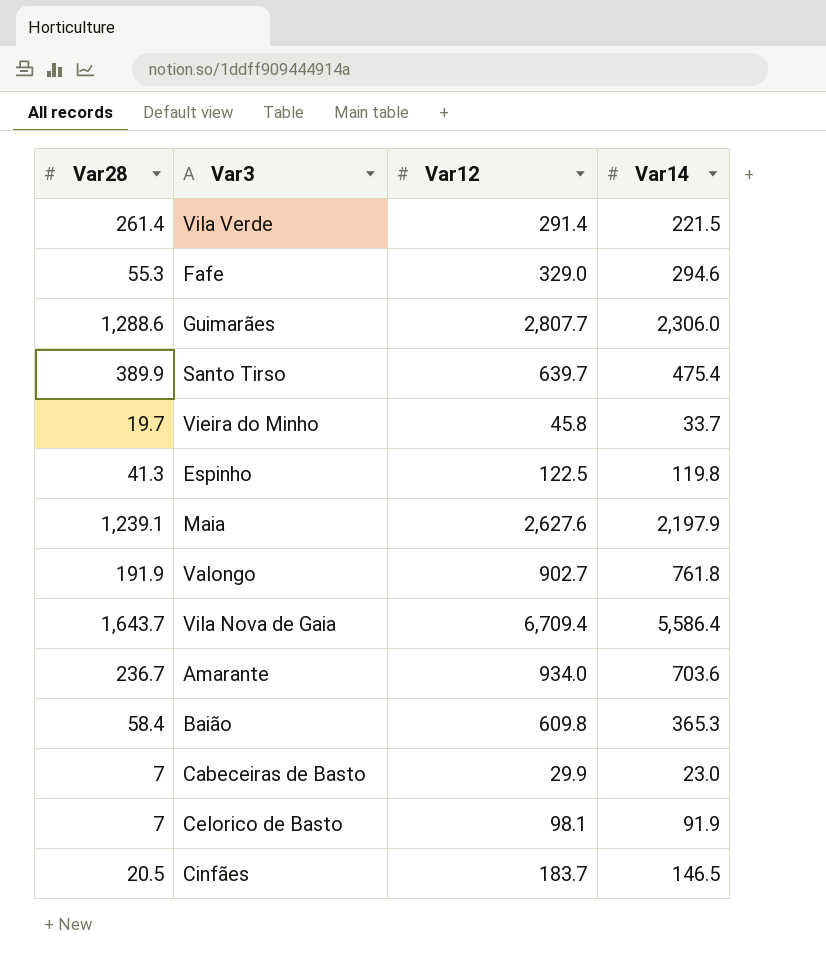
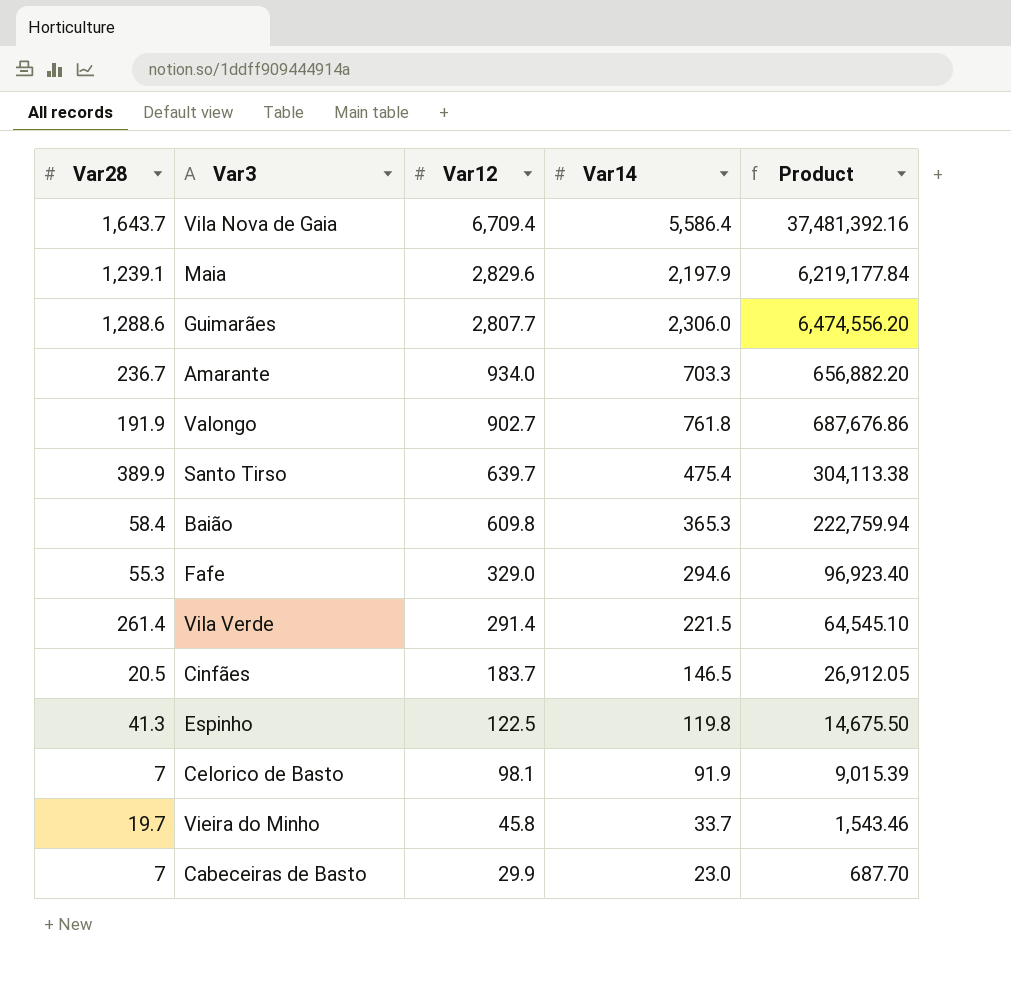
row order: none -> Var12 descending
column Product | formula: none -> [Var12] * [Var14]
Maia | Var12: 2,627.6 -> 2,829.6
Amarante | Var14: 703.6 -> 703.3

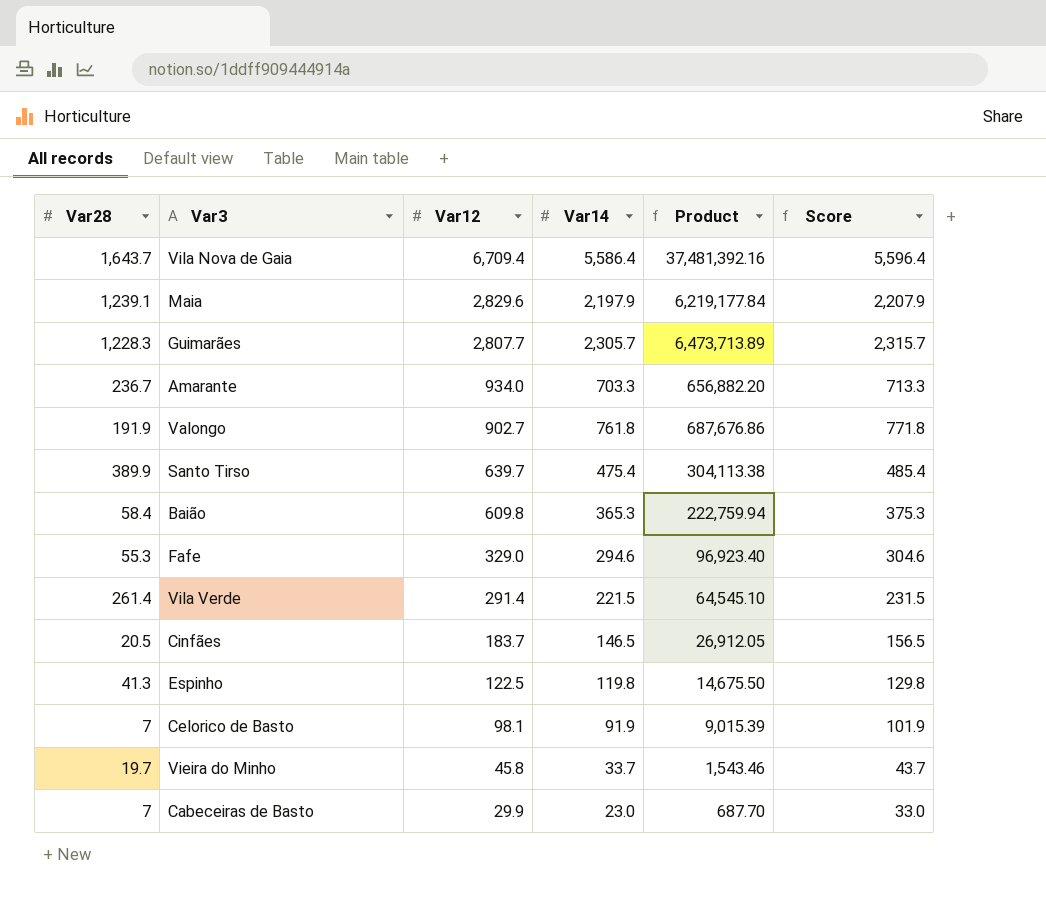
column Score | formula: none -> [Var14] + 10
Guimarães | Var28: 1,288.6 -> 1,228.3
Guimarães | Var14: 2,306.0 -> 2,305.7
Guimarães | Product: 6,474,556.20 -> 6,473,713.89

